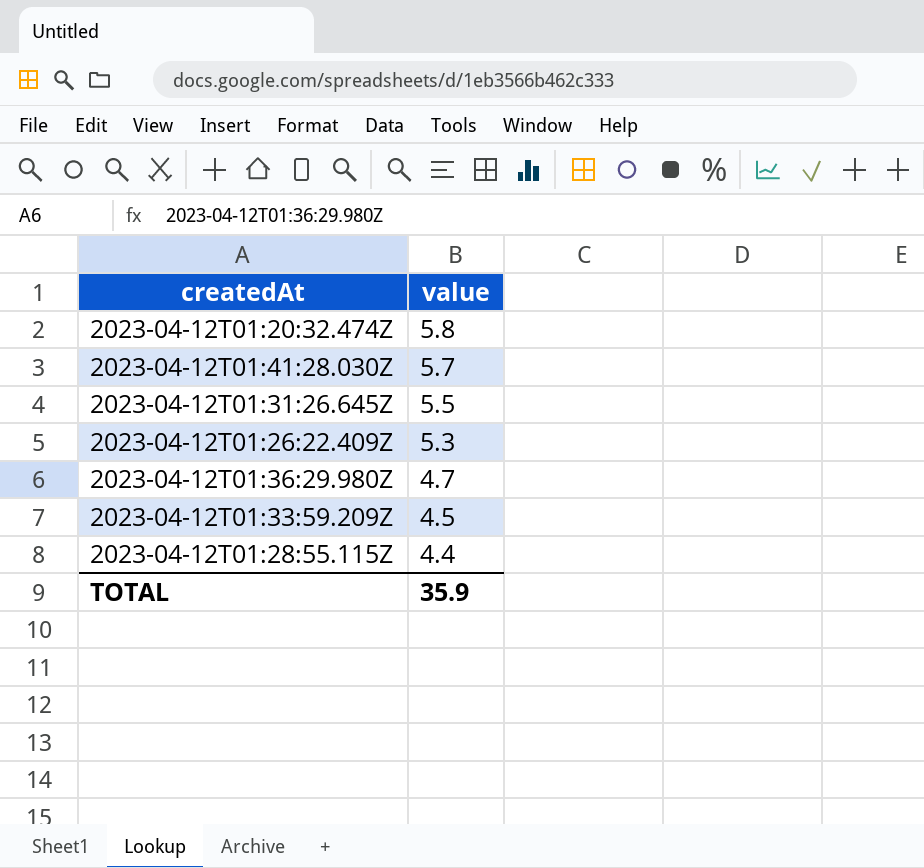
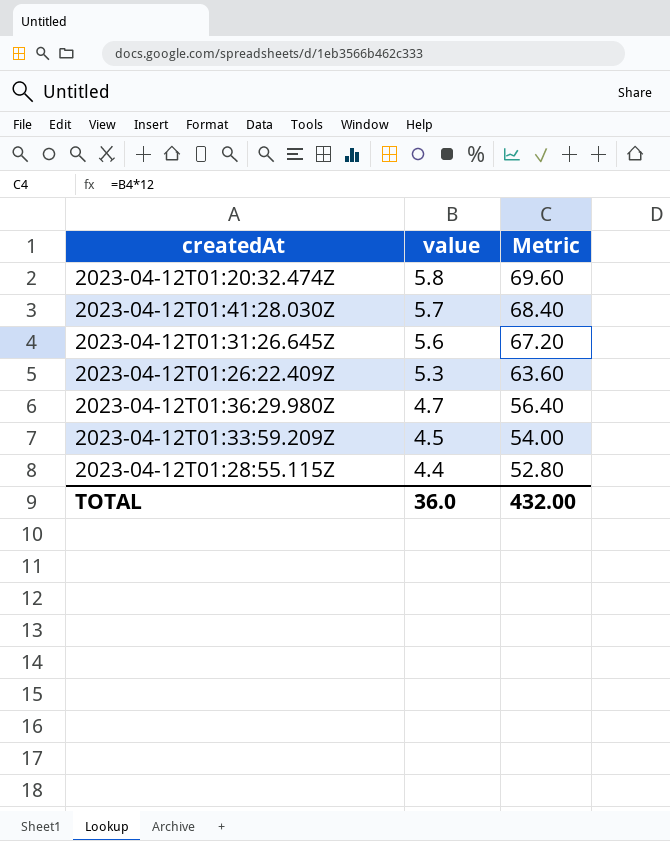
column Metric | formula: none -> [value] * 12
2023-04-12T01:31:26.645Z | value: 5.5 -> 5.6
TOTAL | value: 35.9 -> 36.0

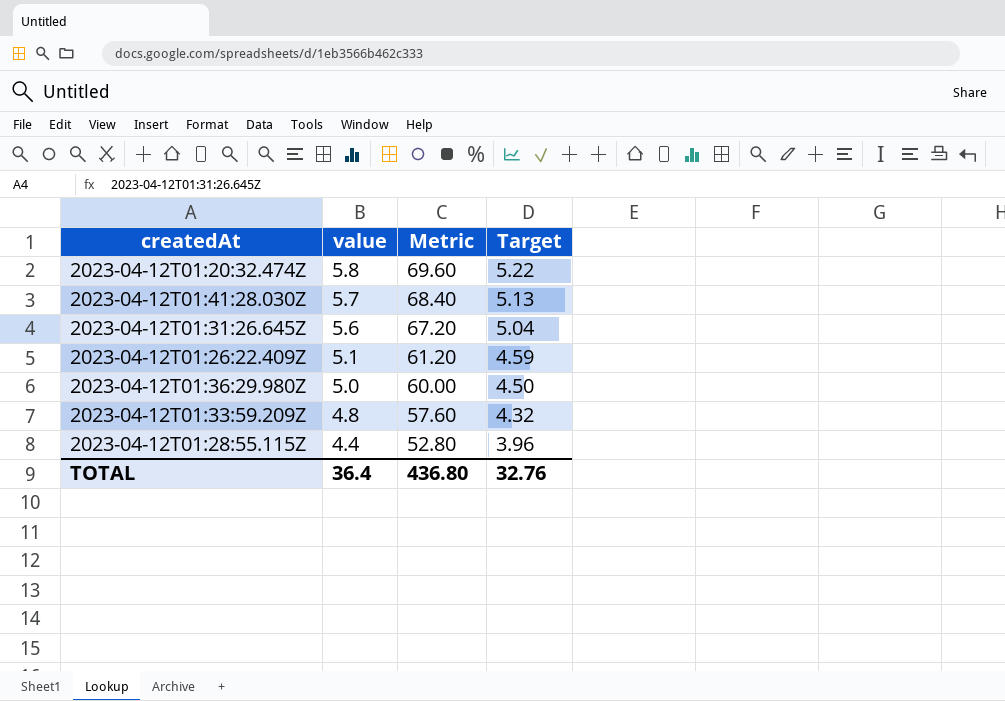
column Target | formula: none -> [value] * 0.9
2023-04-12T01:26:22.409Z | value: 5.3 -> 5.1
2023-04-12T01:26:22.409Z | Metric: 63.60 -> 61.20
2023-04-12T01:36:29.980Z | value: 4.7 -> 5.0
2023-04-12T01:36:29.980Z | Metric: 56.40 -> 60.00
2023-04-12T01:33:59.209Z | value: 4.5 -> 4.8
2023-04-12T01:33:59.209Z | Metric: 54.00 -> 57.60
TOTAL | value: 36.0 -> 36.4
TOTAL | Metric: 432.00 -> 436.80

